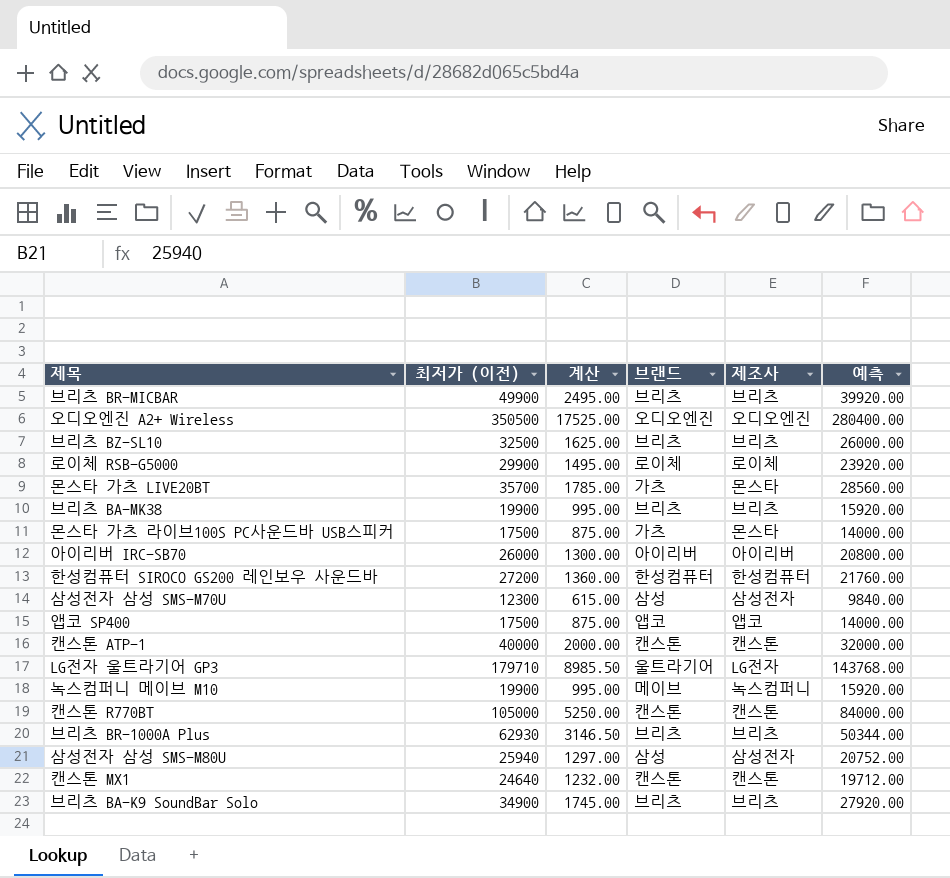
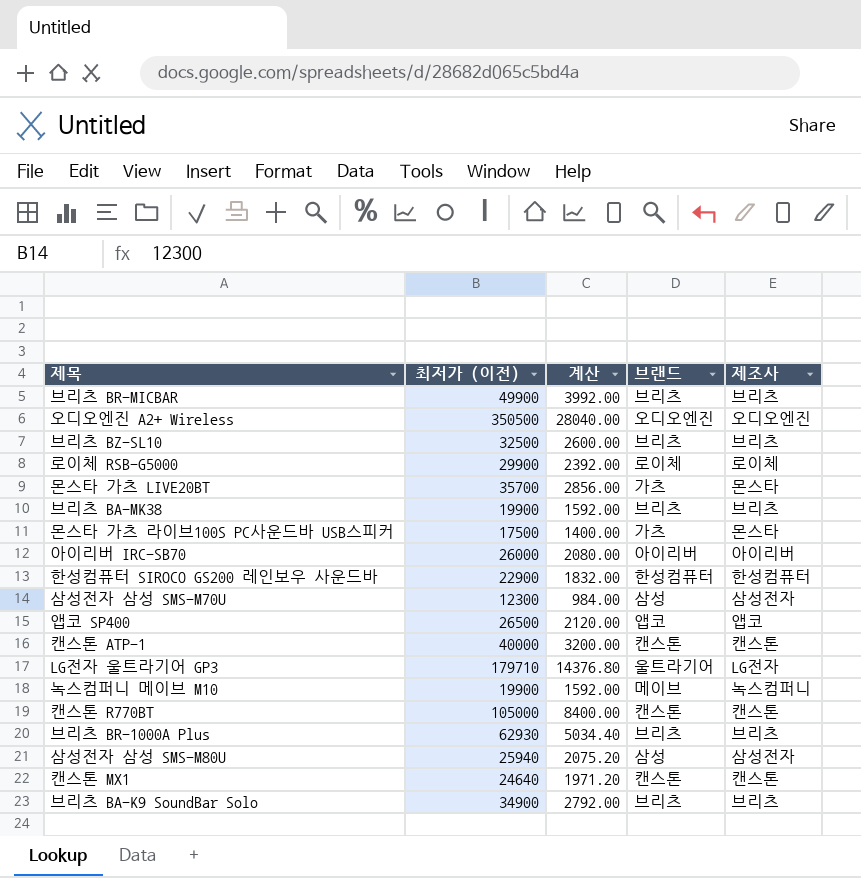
column 예측 | formula: [최저가 (이전)] * 0.8 -> none
column 계산 | formula: [최저가 (이전)] * 0.05 -> [최저가 (이전)] * 0.08
한성컴퓨터 SIROCO GS200 레인보우 사운드바 | 최저가 (이전): 27200 -> 22900
앱코 SP400 | 최저가 (이전): 17500 -> 26500

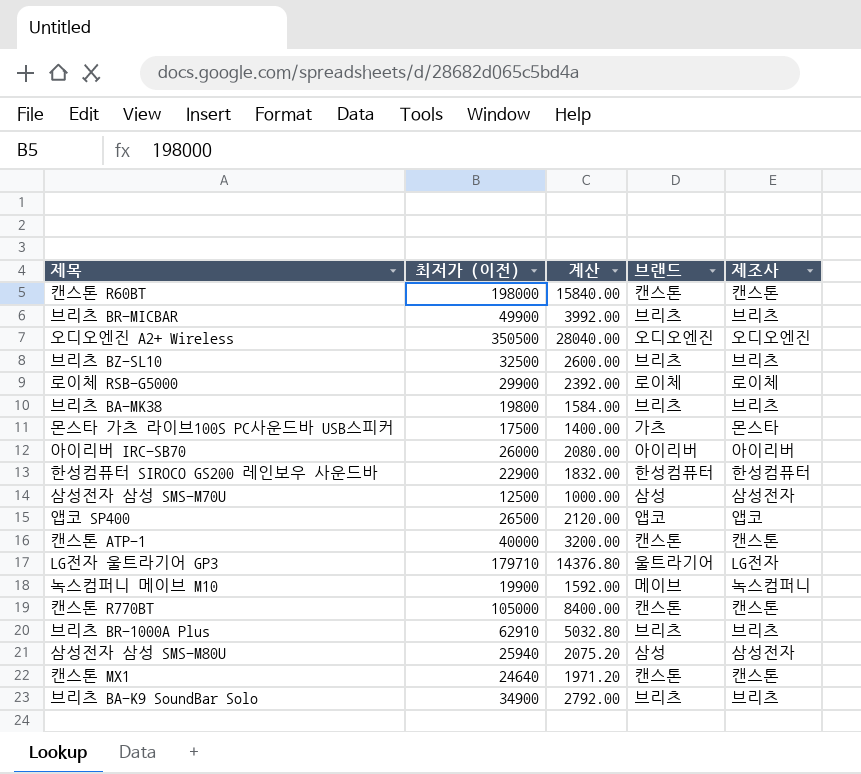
row 몬스타 가츠 LIVE20BT: 35700 | 2856.00 | 가츠 | 몬스타 -> none
row 캔스톤 R60BT: none -> 198000 | 15840.00 | 캔스톤 | 캔스톤
브리츠 BA-MK38 | 최저가 (이전): 19900 -> 19800
브리츠 BA-MK38 | 계산: 1592.00 -> 1584.00
삼성전자 삼성 SMS-M70U | 최저가 (이전): 12300 -> 12500
삼성전자 삼성 SMS-M70U | 계산: 984.00 -> 1000.00
브리츠 BR-1000A Plus | 최저가 (이전): 62930 -> 62910
브리츠 BR-1000A Plus | 계산: 5034.40 -> 5032.80

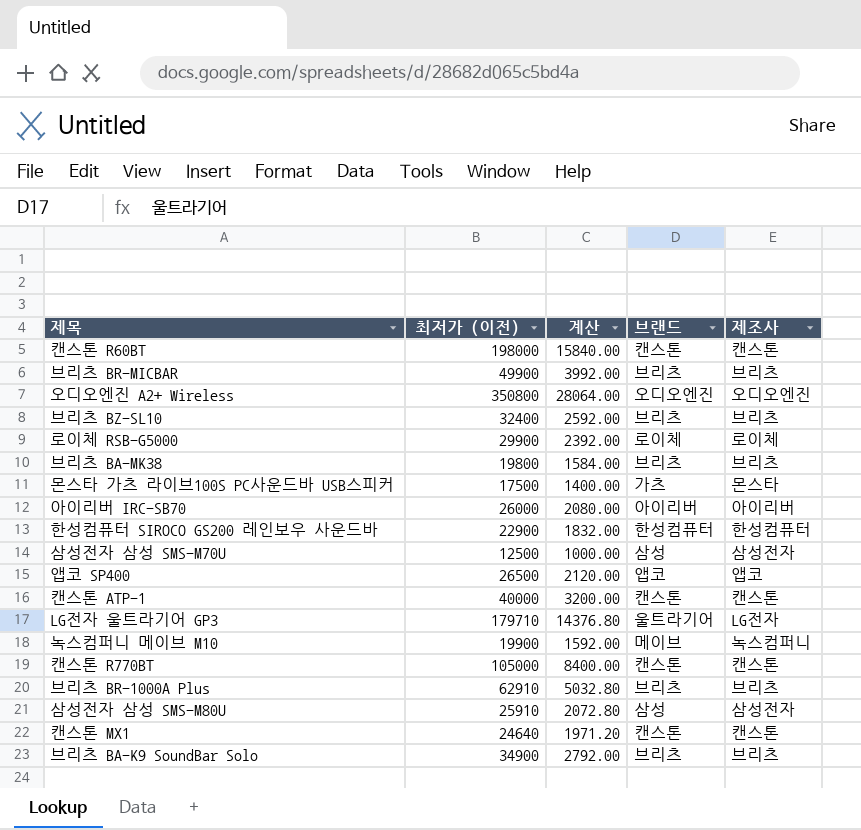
오디오엔진 A2+ Wireless | 최저가 (이전): 350500 -> 350800
오디오엔진 A2+ Wireless | 계산: 28040.00 -> 28064.00
브리츠 BZ-SL10 | 최저가 (이전): 32500 -> 32400
브리츠 BZ-SL10 | 계산: 2600.00 -> 2592.00
삼성전자 삼성 SMS-M80U | 최저가 (이전): 25940 -> 25910
삼성전자 삼성 SMS-M80U | 계산: 2075.20 -> 2072.80

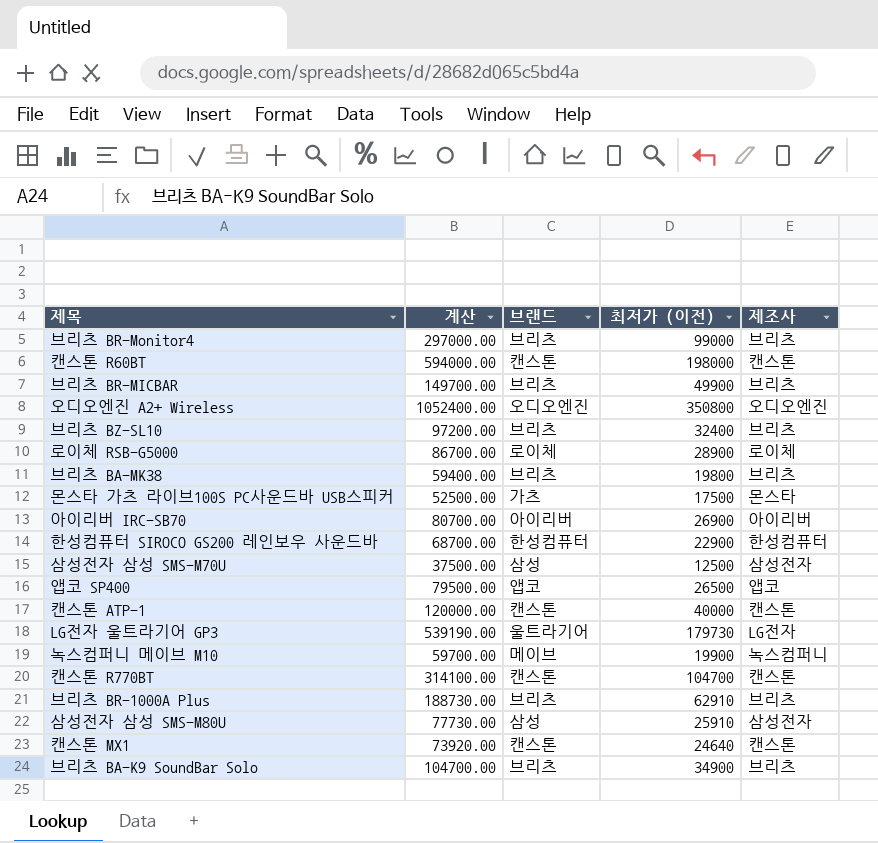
column 계산 | formula: [최저가 (이전)] * 0.08 -> [최저가 (이전)] * 3
column 최저가 (이전) | position: 2 -> 4
row 브리츠 BR-Monitor4: none -> 297000.00 | 브리츠 | 99000 | 브리츠
로이체 RSB-G5000 | 최저가 (이전): 29900 -> 28900
아이리버 IRC-SB70 | 최저가 (이전): 26000 -> 26900
LG전자 울트라기어 GP3 | 최저가 (이전): 179710 -> 179730
캔스톤 R770BT | 최저가 (이전): 105000 -> 104700

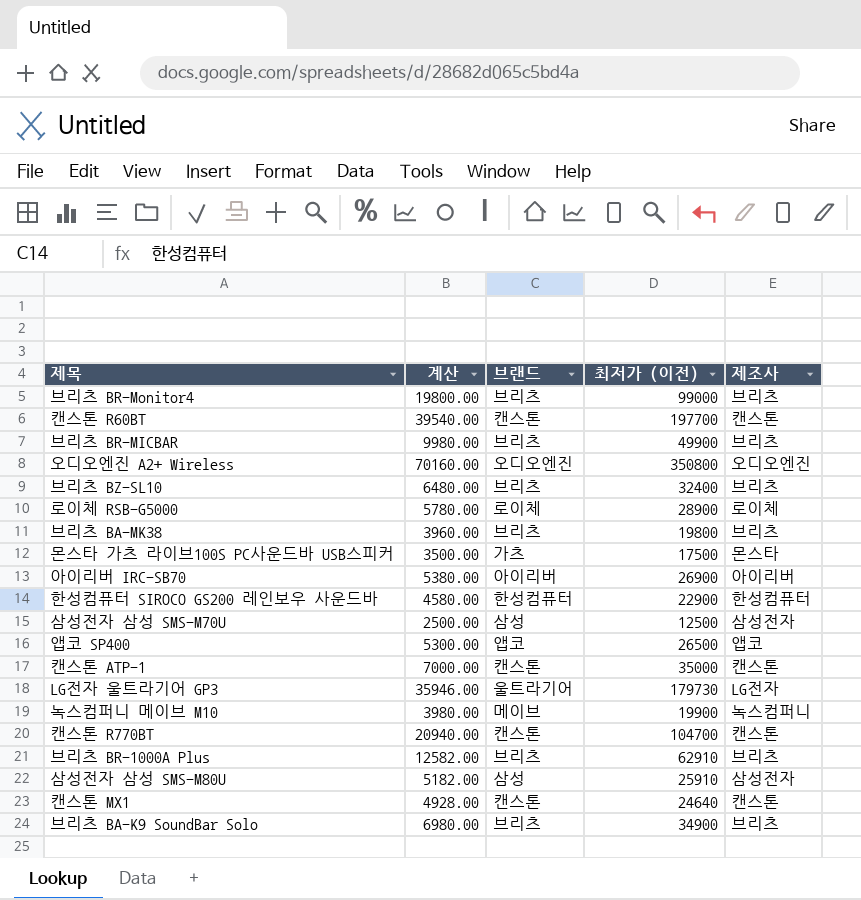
column 계산 | formula: [최저가 (이전)] * 3 -> [최저가 (이전)] * 0.2
캔스톤 R60BT | 최저가 (이전): 198000 -> 197700
캔스톤 ATP-1 | 최저가 (이전): 40000 -> 35000

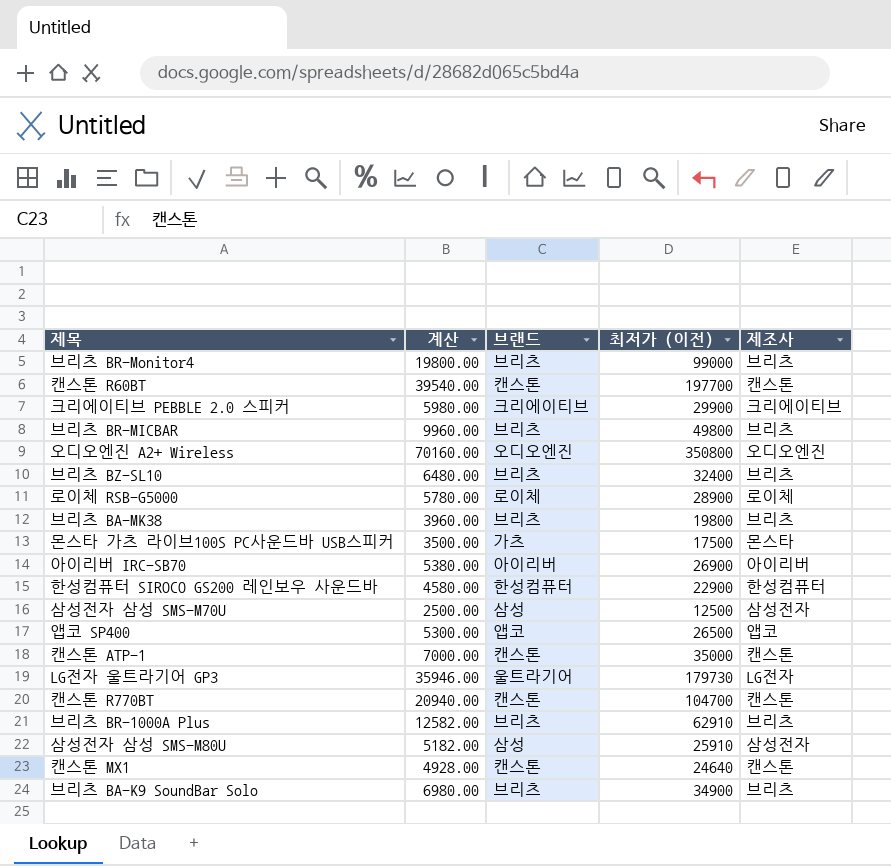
row 녹스컴퍼니 메이브 M10: 3980.00 | 메이브 | 19900 | 녹스컴퍼니 -> none
row 크리에이티브 PEBBLE 2.0 스피커: none -> 5980.00 | 크리에이티브 | 29900 | 크리에이티브
브리츠 BR-MICBAR | 계산: 9980.00 -> 9960.00
브리츠 BR-MICBAR | 최저가 (이전): 49900 -> 49800

